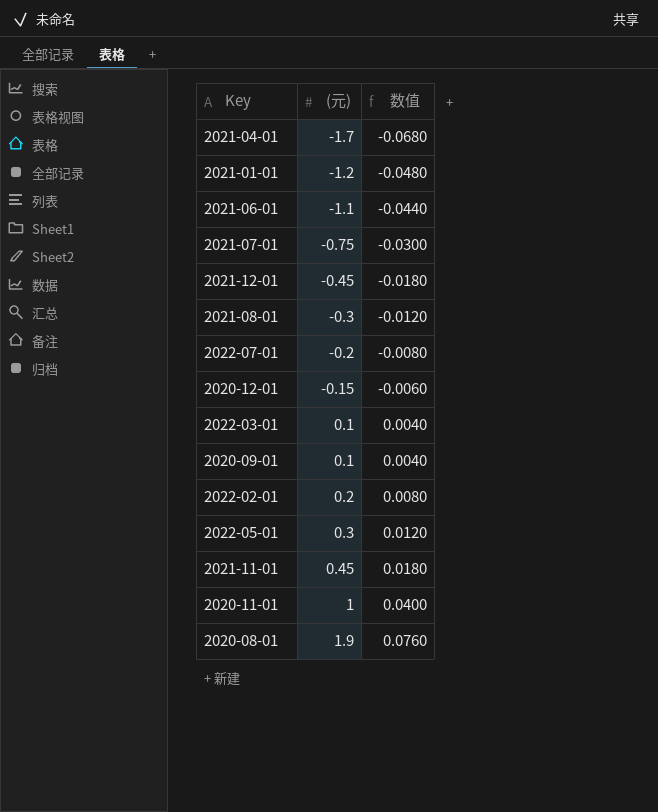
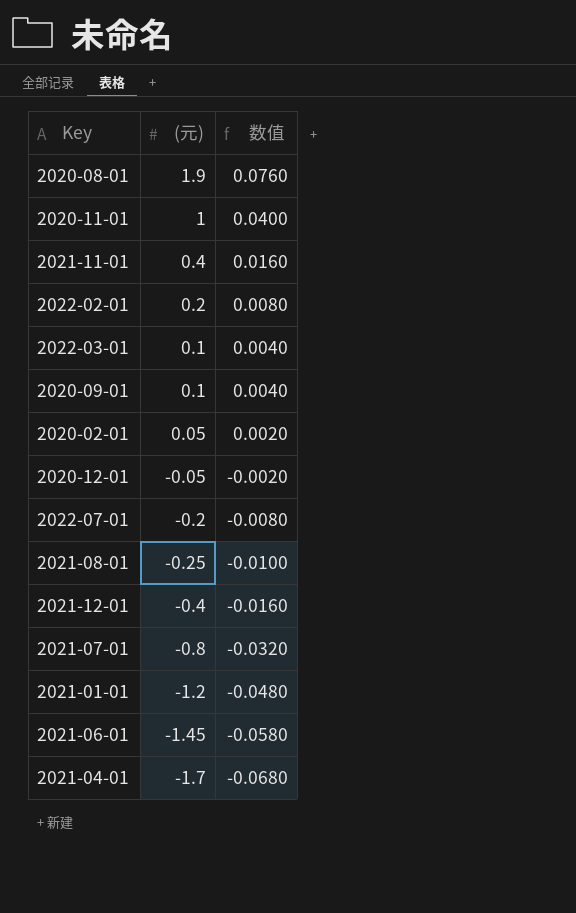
row order: (元) ascending -> (元) descending
row 2022-05-01: 0.3 | 0.0120 -> none
2021-11-01 | (元): 0.45 -> 0.4
2021-11-01 | 数值: 0.0180 -> 0.0160
row 2020-02-01: none -> 0.05 | 0.0020
2020-12-01 | (元): -0.15 -> -0.05
2020-12-01 | 数值: -0.0060 -> -0.0020
2021-08-01 | (元): -0.3 -> -0.25
2021-08-01 | 数值: -0.0120 -> -0.0100
2021-12-01 | (元): -0.45 -> -0.4
2021-12-01 | 数值: -0.0180 -> -0.0160
2021-07-01 | (元): -0.75 -> -0.8
2021-07-01 | 数值: -0.0300 -> -0.0320
2021-06-01 | (元): -1.1 -> -1.45
2021-06-01 | 数值: -0.0440 -> -0.0580

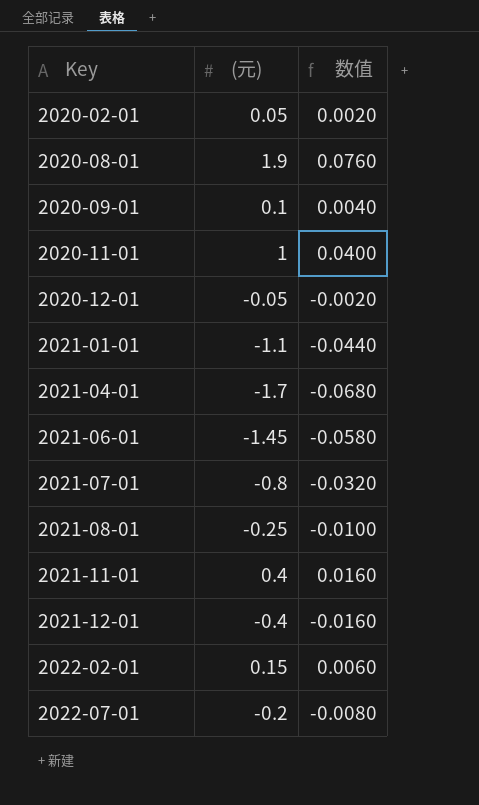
row order: (元) descending -> Key ascending
row 2022-03-01: 0.1 | 0.0040 -> none
2021-01-01 | (元): -1.2 -> -1.1
2021-01-01 | 数值: -0.0480 -> -0.0440
2022-02-01 | (元): 0.2 -> 0.15
2022-02-01 | 数值: 0.0080 -> 0.0060

